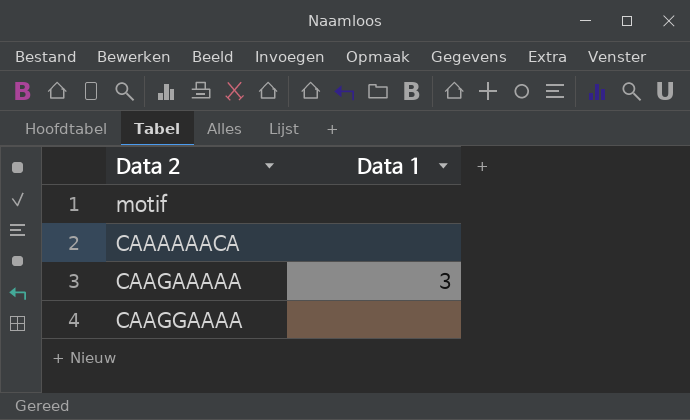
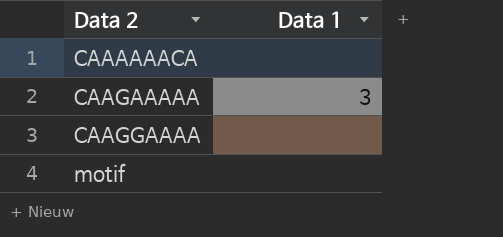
row order: none -> Data 2 ascending

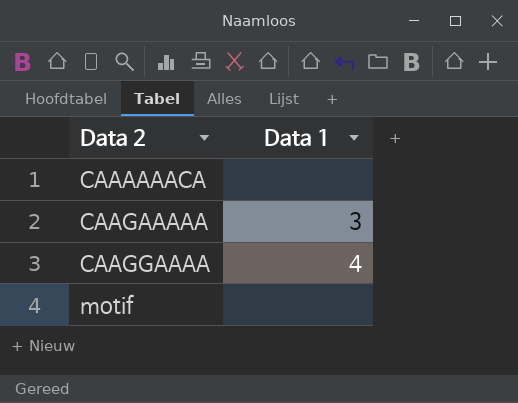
CAAGGAAAA | Data 1: none -> 4

